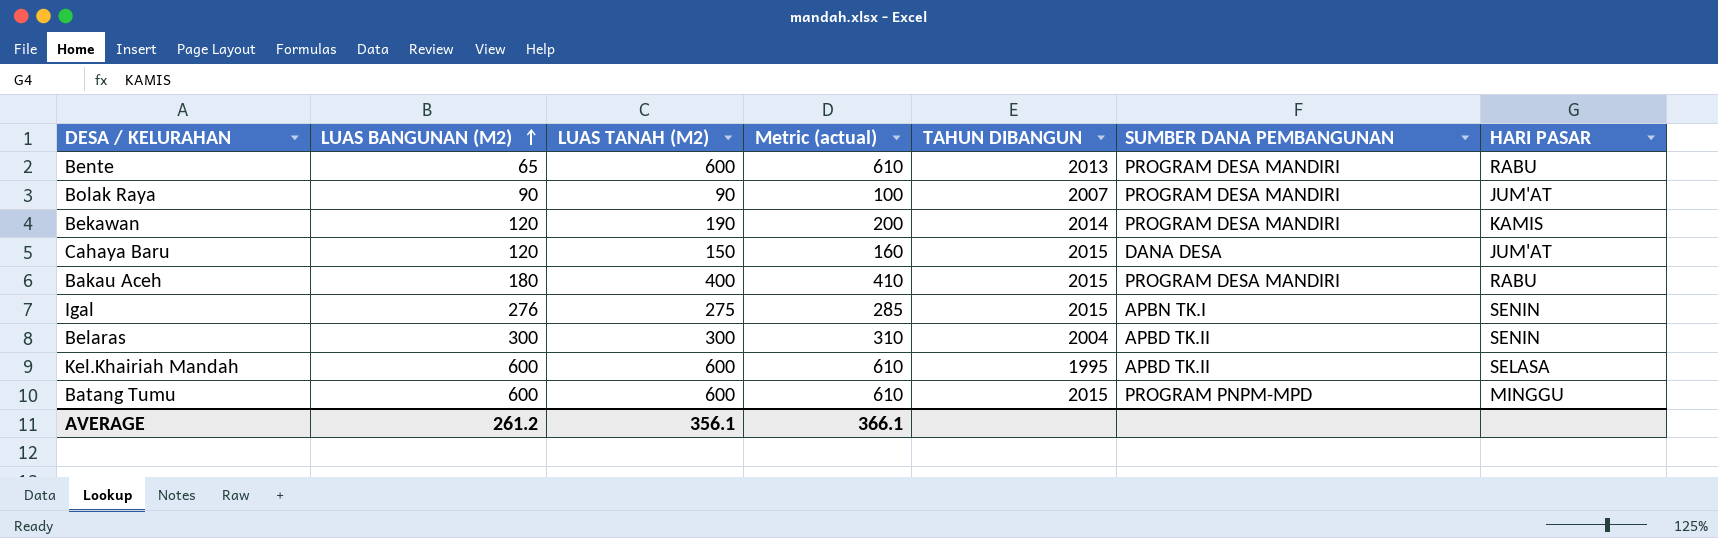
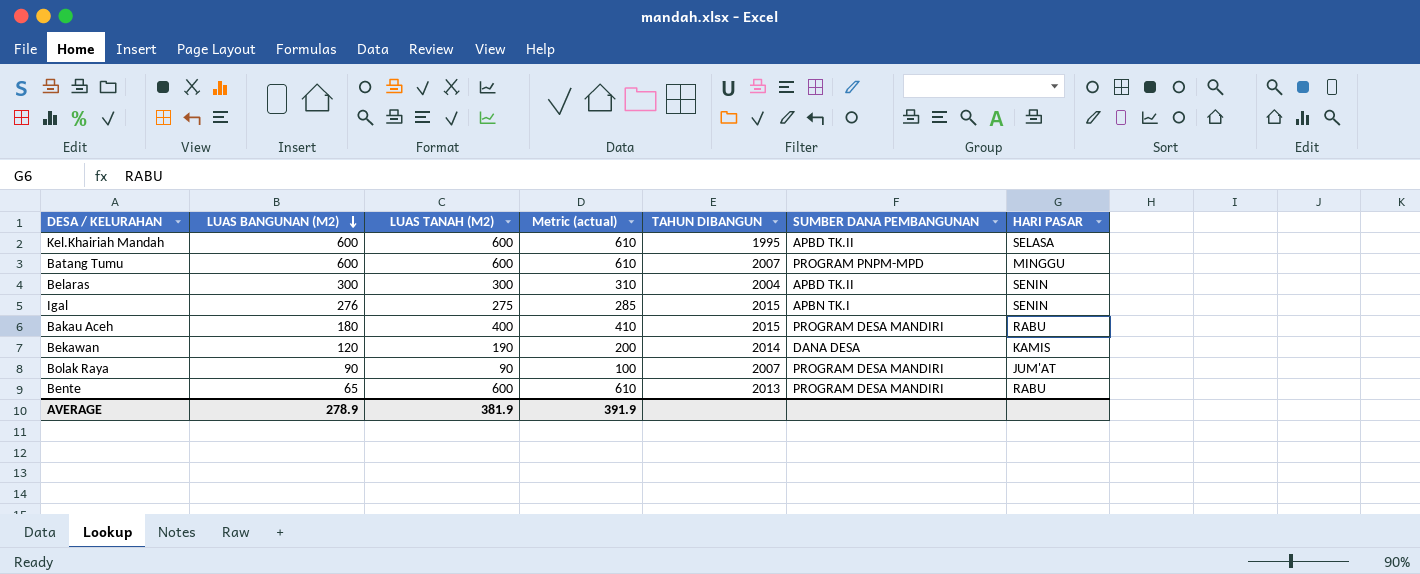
row order: LUAS BANGUNAN (M2) ascending -> LUAS BANGUNAN (M2) descending
row Cahaya Baru: 120 | 150 | 160 | 2015 | DANA DESA | JUM'AT -> none
Batang Tumu | TAHUN DIBANGUN: 2015 -> 2007
Bekawan | SUMBER DANA PEMBANGUNAN: PROGRAM DESA MANDIRI -> DANA DESA
AVERAGE | LUAS BANGUNAN (M2): 261.2 -> 278.9
AVERAGE | LUAS TANAH (M2): 356.1 -> 381.9
AVERAGE | Metric (actual): 366.1 -> 391.9

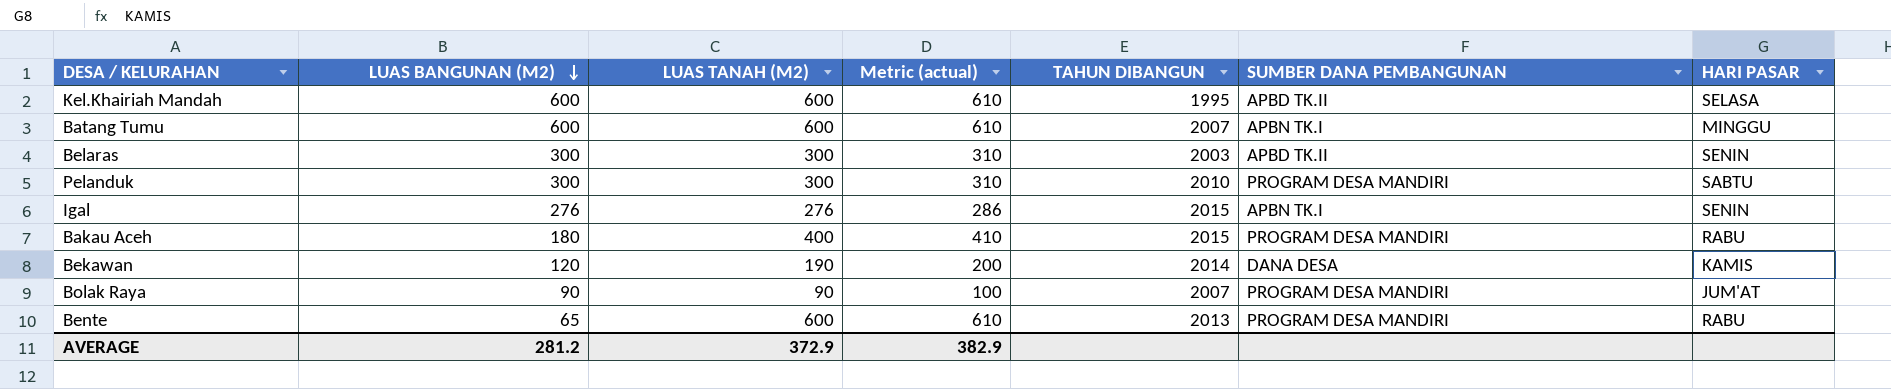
Batang Tumu | SUMBER DANA PEMBANGUNAN: PROGRAM PNPM-MPD -> APBN TK.I
Belaras | TAHUN DIBANGUN: 2004 -> 2003
row Pelanduk: none -> 300 | 300 | 310 | 2010 | PROGRAM DESA MANDIRI | SABTU
Igal | LUAS TANAH (M2): 275 -> 276
Igal | Metric (actual): 285 -> 286
AVERAGE | LUAS BANGUNAN (M2): 278.9 -> 281.2
AVERAGE | LUAS TANAH (M2): 381.9 -> 372.9
AVERAGE | Metric (actual): 391.9 -> 382.9

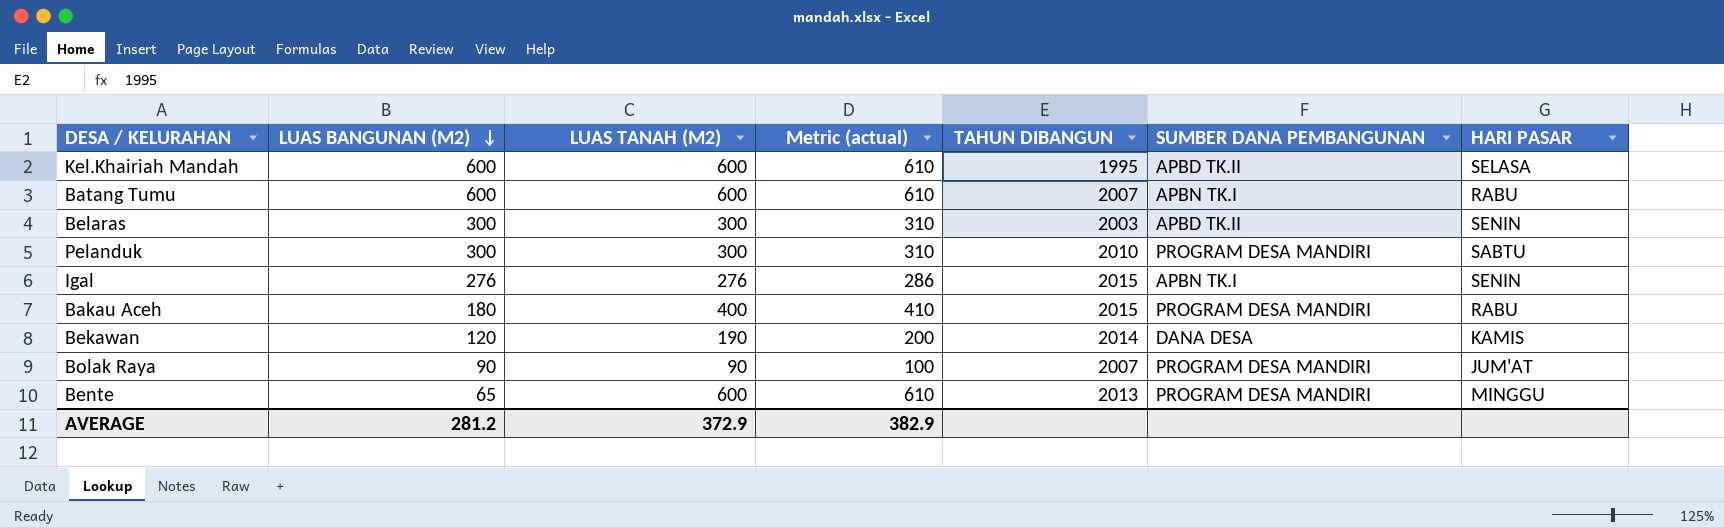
Batang Tumu | HARI PASAR: MINGGU -> RABU
Bente | HARI PASAR: RABU -> MINGGU

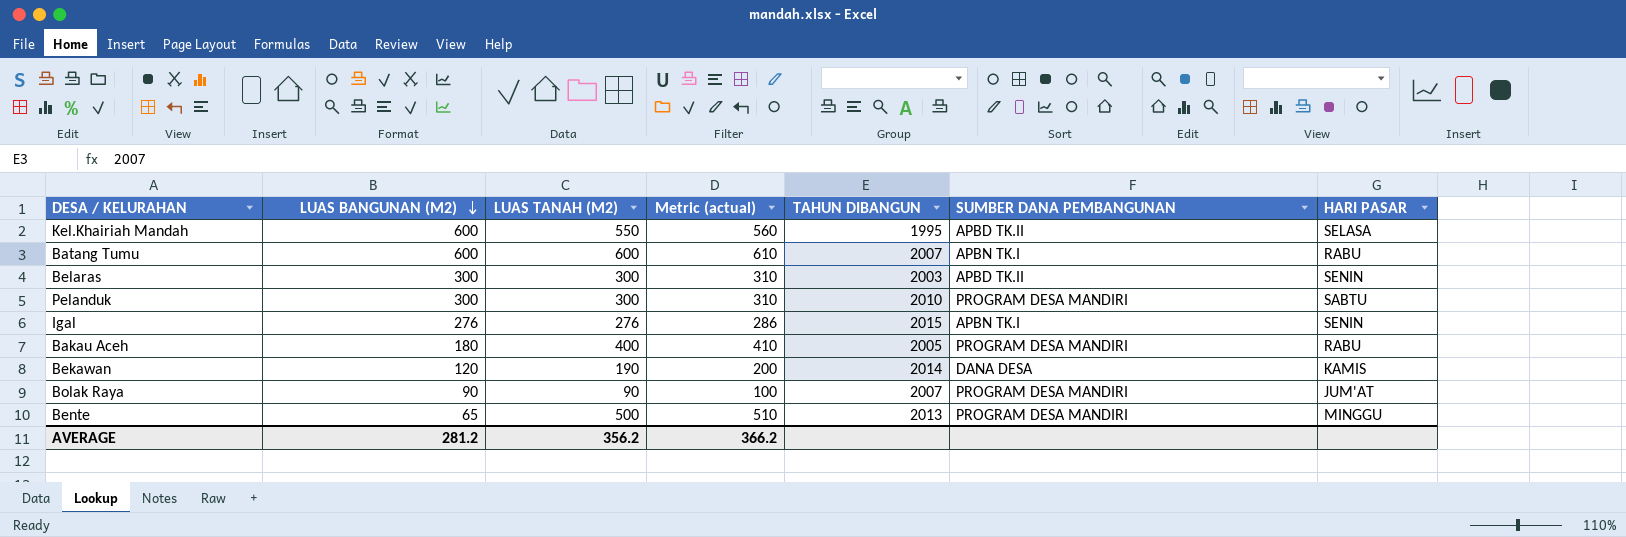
Kel.Khairiah Mandah | LUAS TANAH (M2): 600 -> 550
Kel.Khairiah Mandah | Metric (actual): 610 -> 560
Bakau Aceh | TAHUN DIBANGUN: 2015 -> 2005
Bente | LUAS TANAH (M2): 600 -> 500
Bente | Metric (actual): 610 -> 510
AVERAGE | LUAS TANAH (M2): 372.9 -> 356.2
AVERAGE | Metric (actual): 382.9 -> 366.2

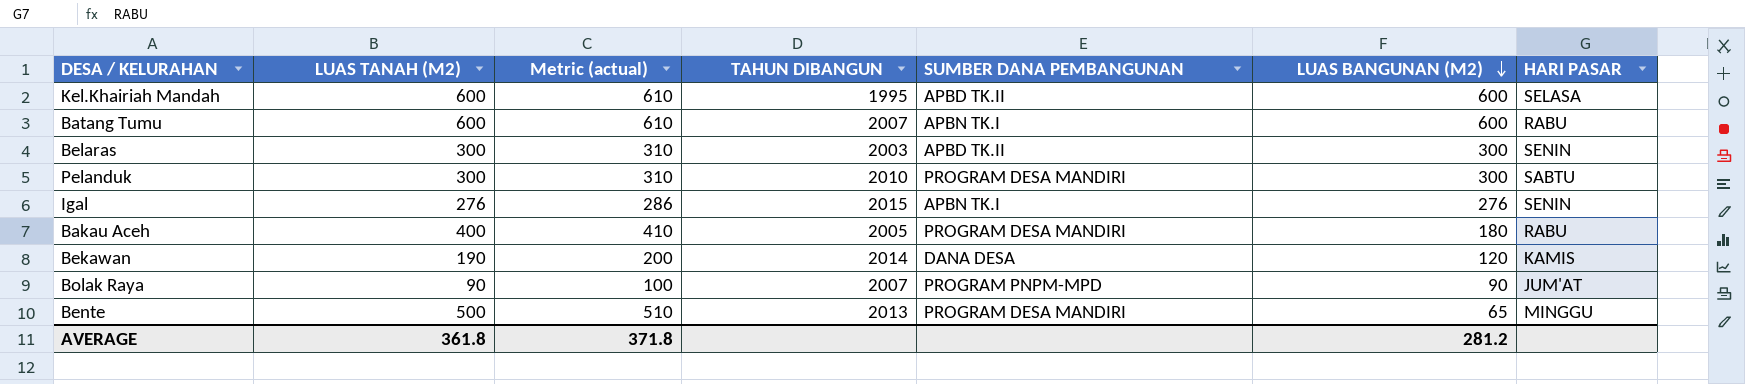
column LUAS BANGUNAN (M2) | position: 2 -> 6
Kel.Khairiah Mandah | LUAS TANAH (M2): 550 -> 600
Kel.Khairiah Mandah | Metric (actual): 560 -> 610
Bolak Raya | SUMBER DANA PEMBANGUNAN: PROGRAM DESA MANDIRI -> PROGRAM PNPM-MPD
AVERAGE | LUAS TANAH (M2): 356.2 -> 361.8
AVERAGE | Metric (actual): 366.2 -> 371.8

